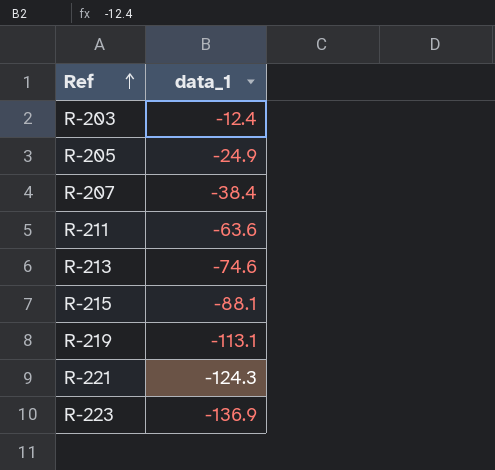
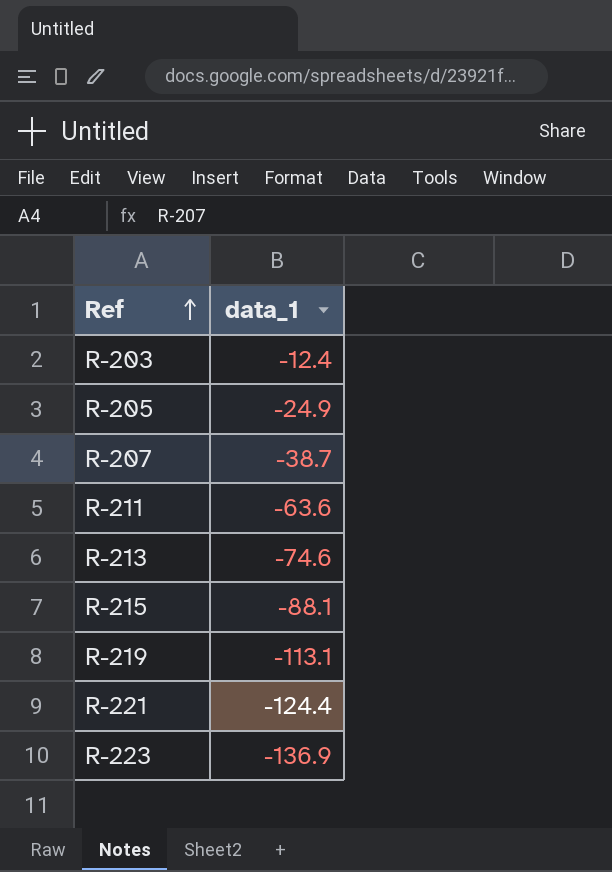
R-207 | data_1: -38.4 -> -38.7
R-221 | data_1: -124.3 -> -124.4

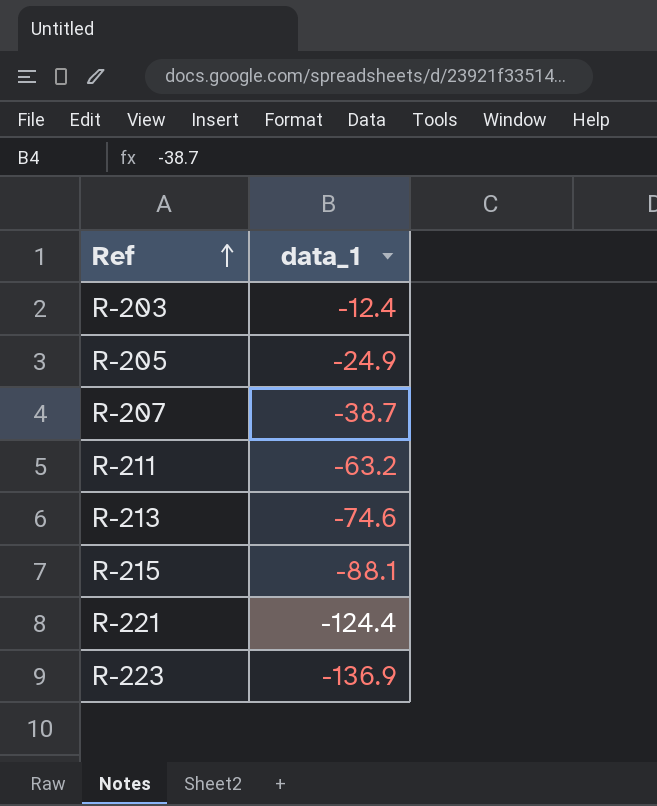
row R-219: -113.1 -> none
R-211 | data_1: -63.6 -> -63.2

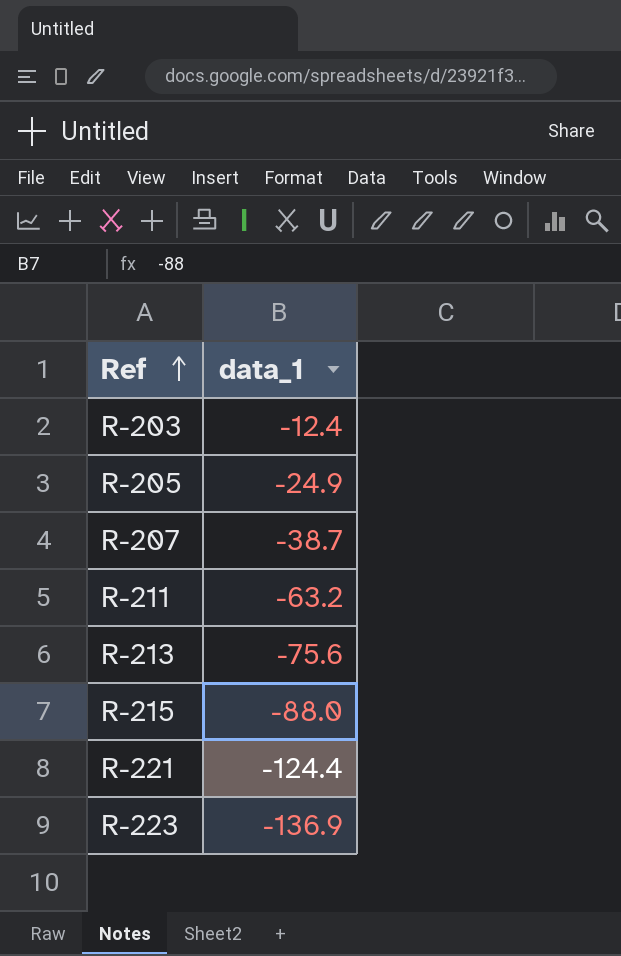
R-213 | data_1: -74.6 -> -75.6
R-215 | data_1: -88.1 -> -88.0

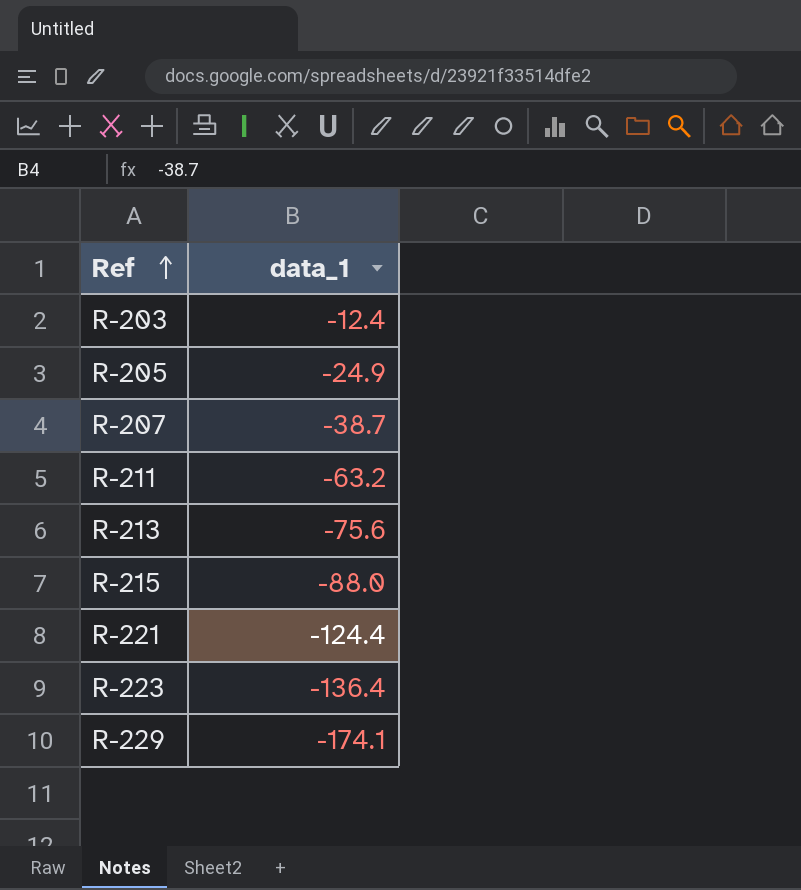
R-223 | data_1: -136.9 -> -136.4
row R-229: none -> -174.1

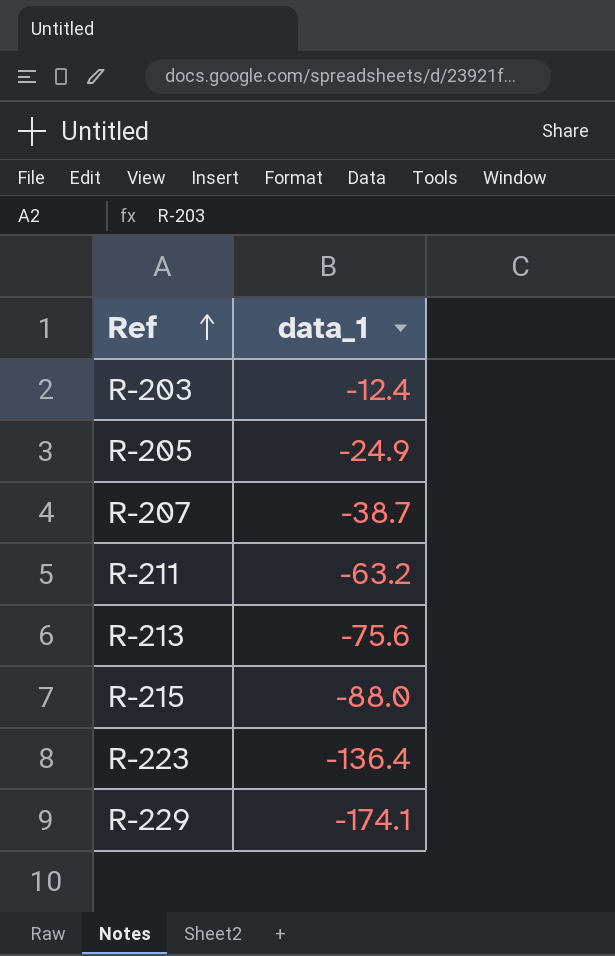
row R-221: -124.4 -> none

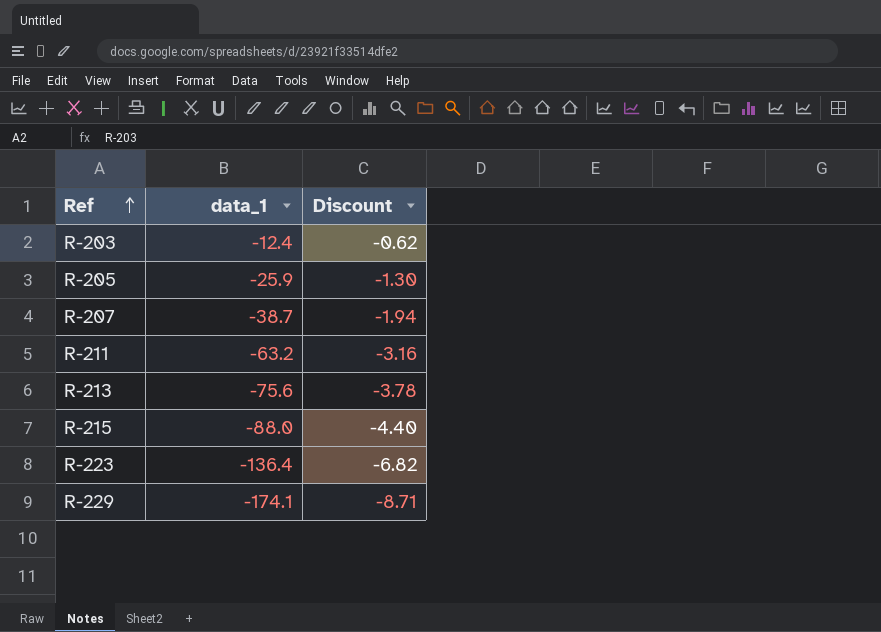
column Discount | formula: none -> [data_1] * 0.05
R-205 | data_1: -24.9 -> -25.9

